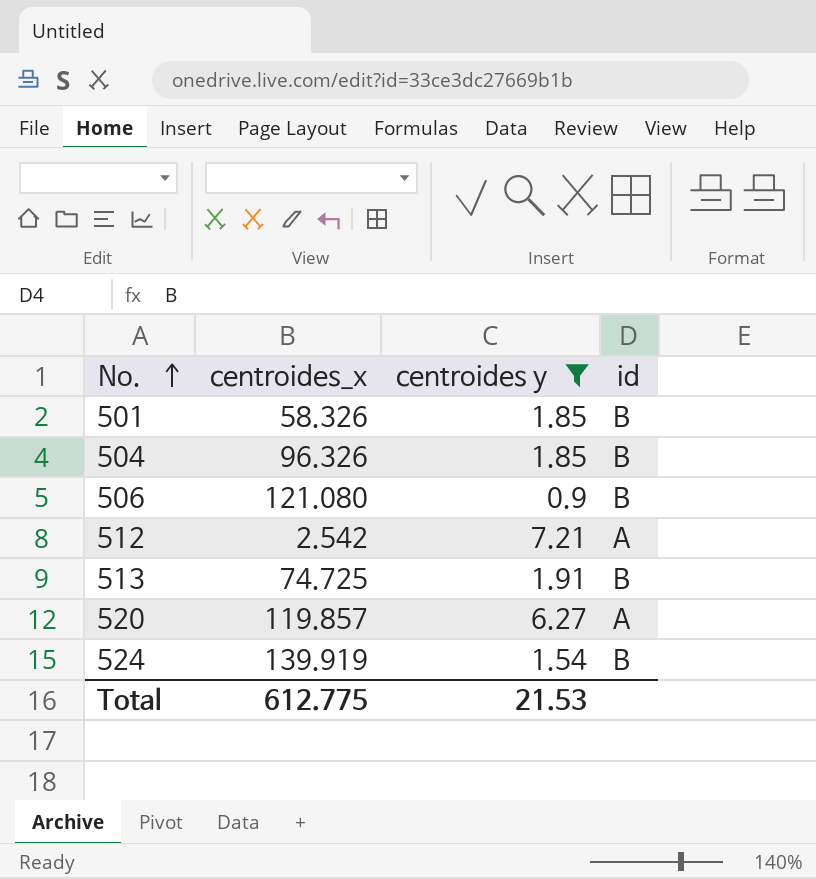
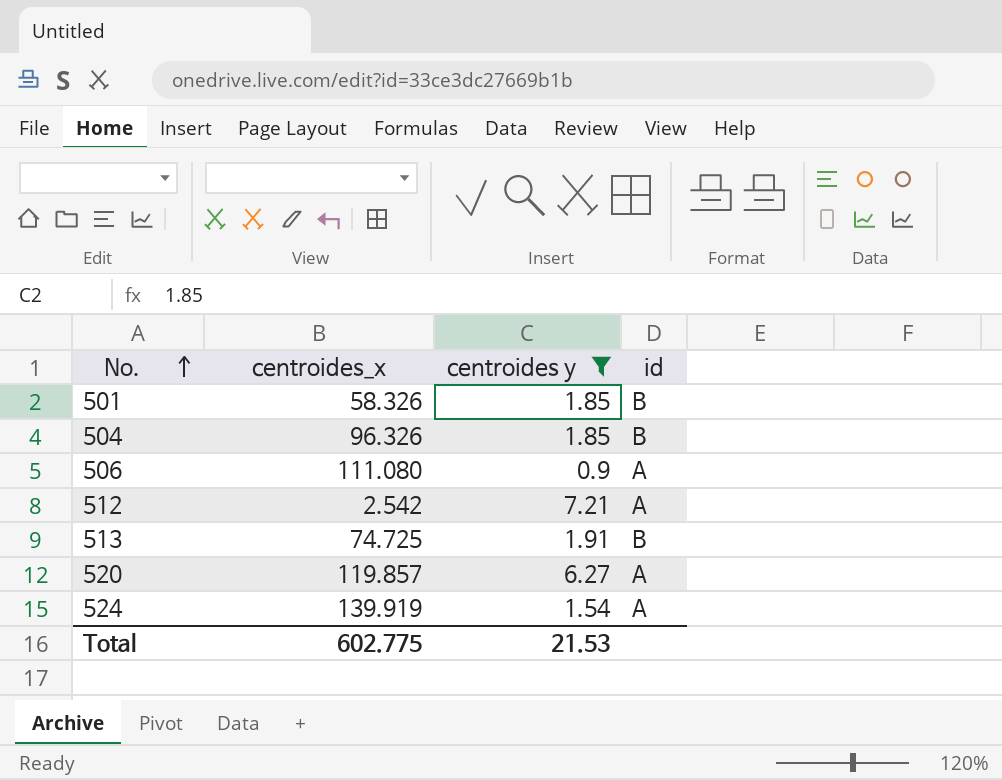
506 | centroides_x: 121.080 -> 111.080
506 | id: B -> A
524 | id: B -> A
Total | centroides_x: 612.775 -> 602.775

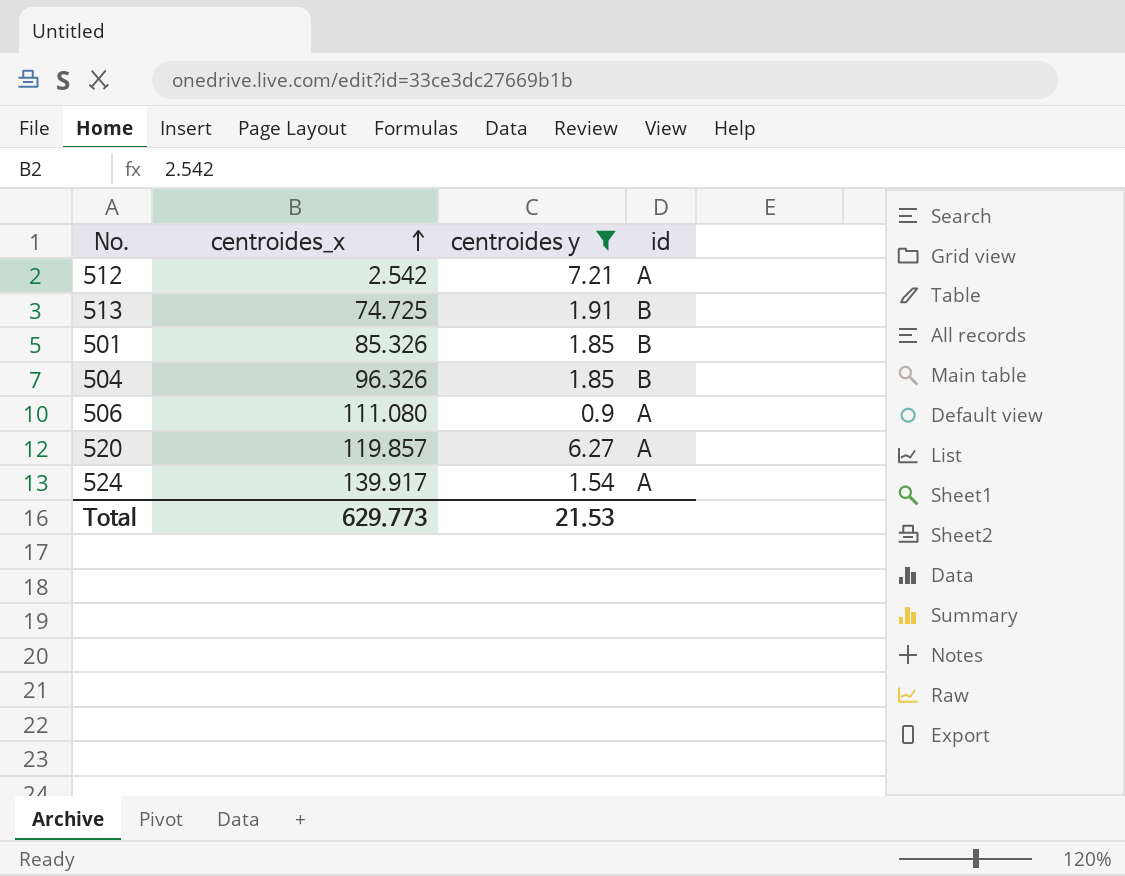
row order: No. ascending -> centroides_x ascending
501 | centroides_x: 58.326 -> 85.326
524 | centroides_x: 139.919 -> 139.917
Total | centroides_x: 602.775 -> 629.773

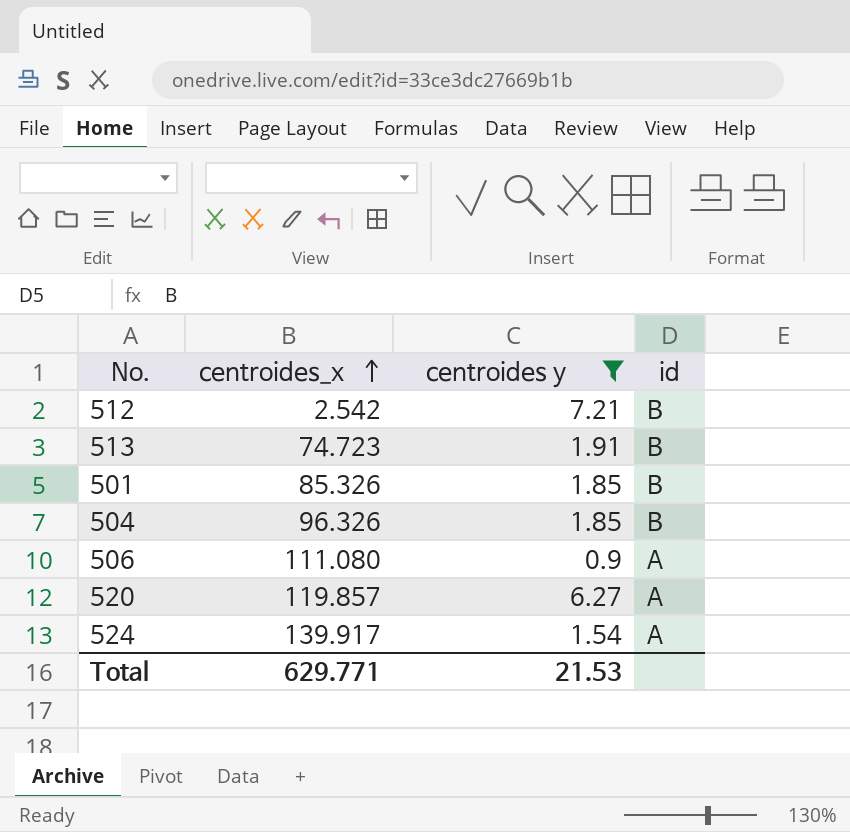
512 | id: A -> B
513 | centroides_x: 74.725 -> 74.723
Total | centroides_x: 629.773 -> 629.771

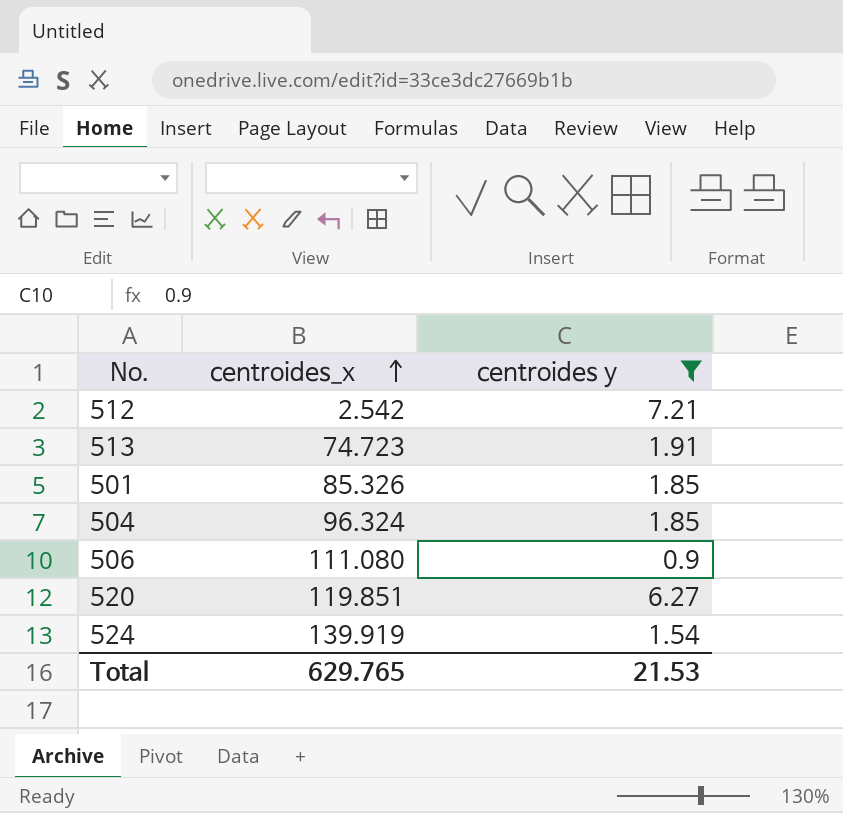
column id | position: 4 -> none
504 | centroides_x: 96.326 -> 96.324
520 | centroides_x: 119.857 -> 119.851
524 | centroides_x: 139.917 -> 139.919
Total | centroides_x: 629.771 -> 629.765

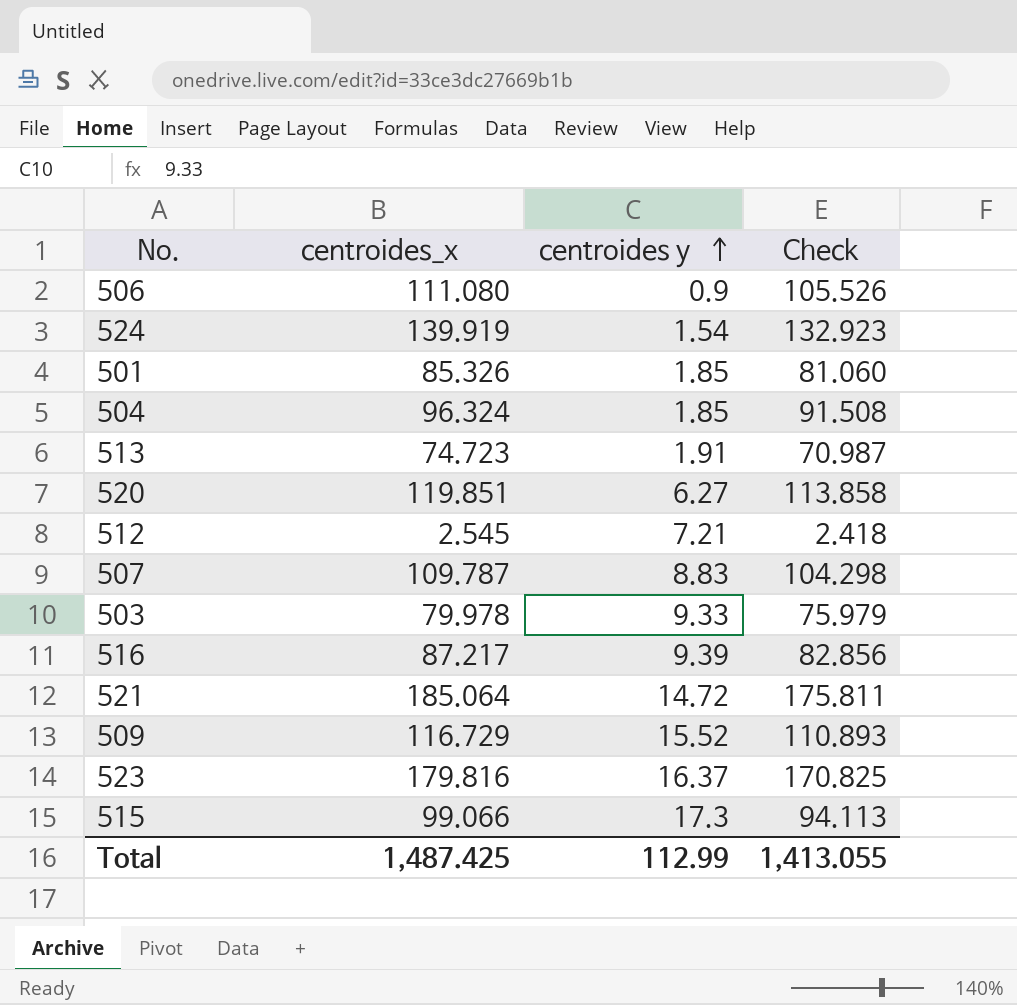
filter: centroides y <= 7.21 -> none
row order: centroides_x ascending -> centroides y ascending
column Check | formula: none -> [centroides_x] * 0.95
512 | centroides_x: 2.542 -> 2.545
Total | centroides_x: 629.765 -> 1,487.425
Total | centroides y: 21.53 -> 112.99

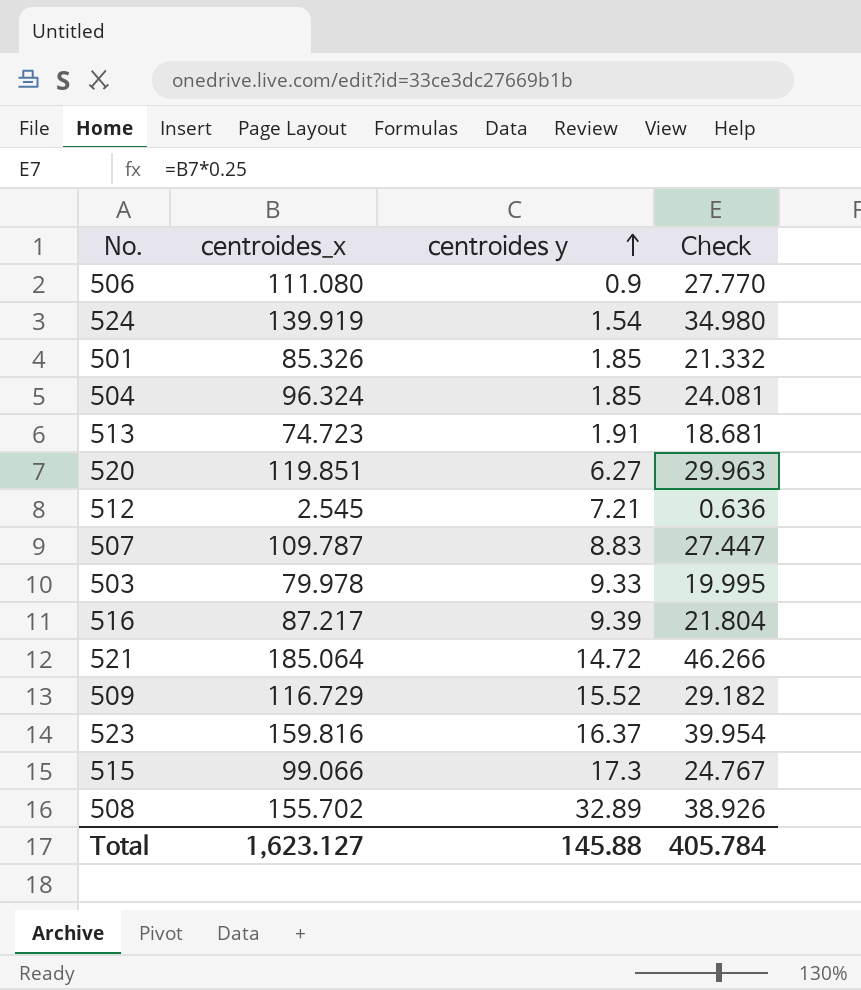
column Check | formula: [centroides_x] * 0.95 -> [centroides_x] * 0.25
523 | centroides_x: 179.816 -> 159.816
row 508: none -> 155.702 | 32.89 | 38.926
Total | centroides_x: 1,487.425 -> 1,623.127
Total | centroides y: 112.99 -> 145.88
Total | Check: 1,413.055 -> 405.784

